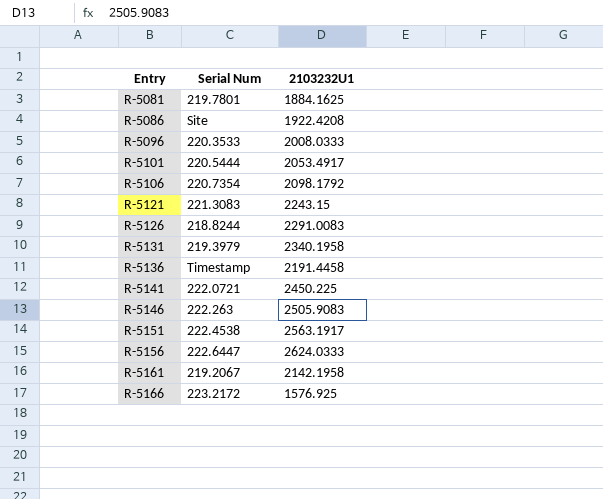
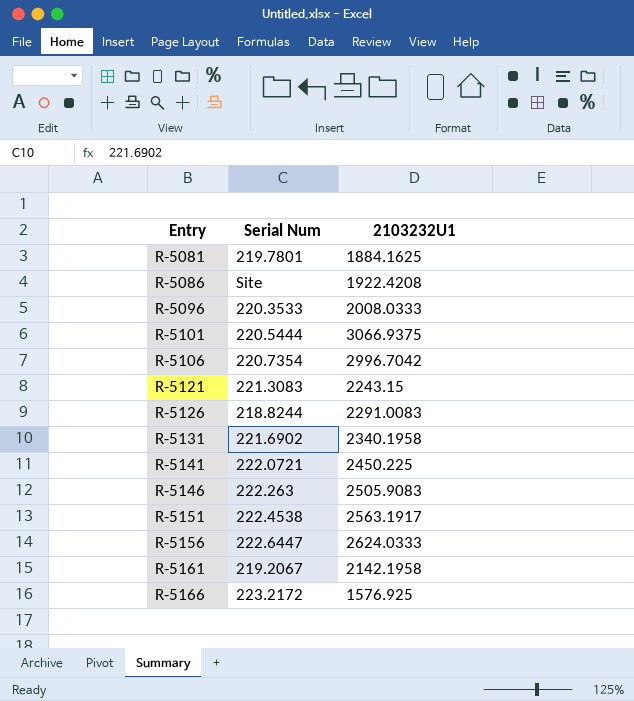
row R-5136: Timestamp | 2191.4458 -> none
R-5101 | 2103232U1: 2053.4917 -> 3066.9375
R-5106 | 2103232U1: 2098.1792 -> 2996.7042
R-5131 | Serial Num: 219.3979 -> 221.6902

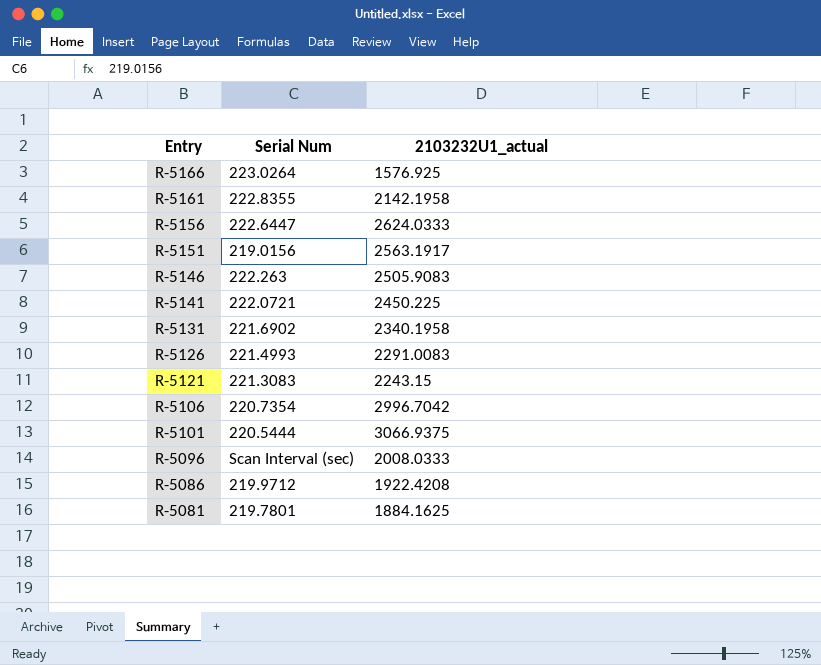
row order: Entry ascending -> Entry descending
column name: 2103232U1 -> 2103232U1_actual
R-5166 | Serial Num: 223.2172 -> 223.0264
R-5161 | Serial Num: 219.2067 -> 222.8355
R-5151 | Serial Num: 222.4538 -> 219.0156
R-5126 | Serial Num: 218.8244 -> 221.4993
R-5096 | Serial Num: 220.3533 -> Scan Interval (sec)
R-5086 | Serial Num: Site -> 219.9712

